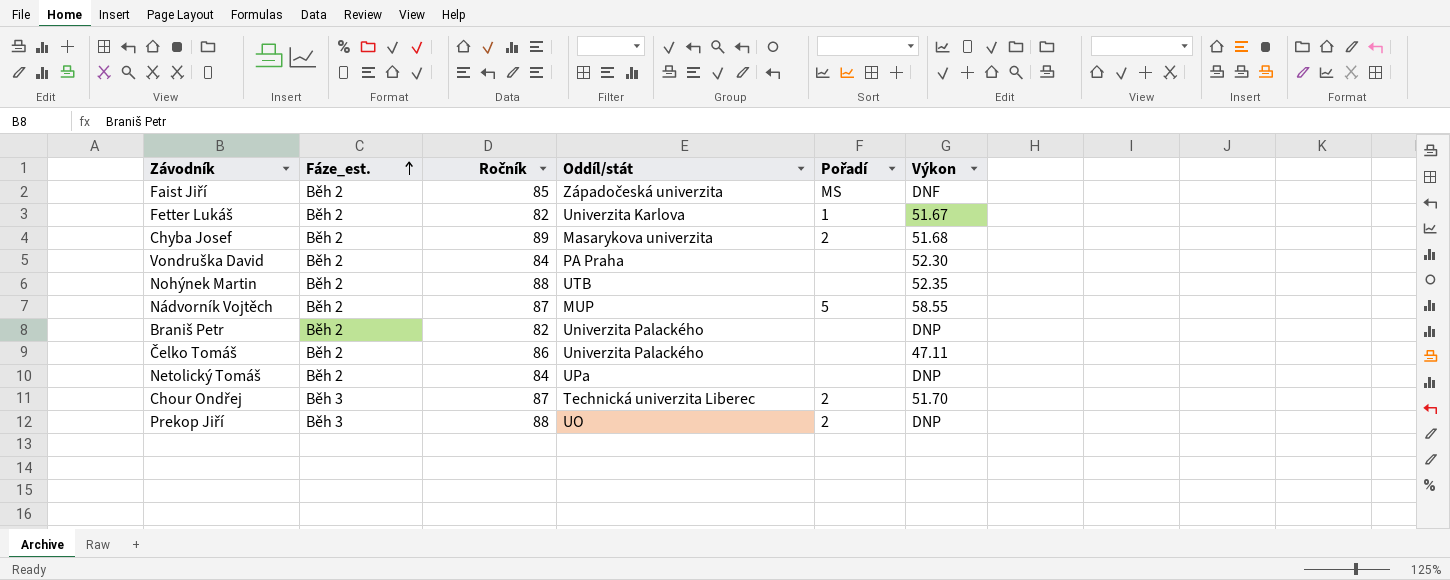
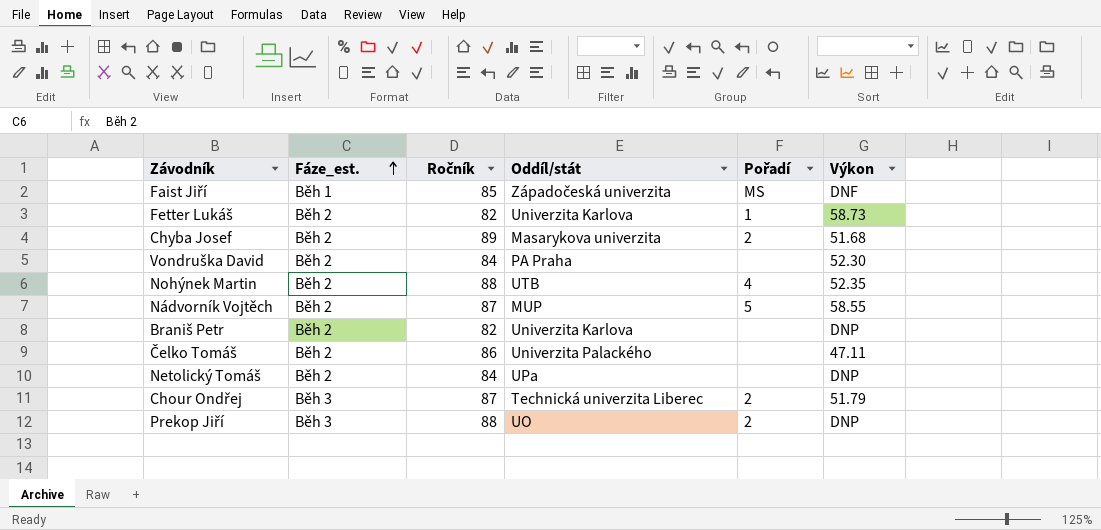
Faist Jiří | Fáze_est.: Běh 2 -> Běh 1
Fetter Lukáš | Výkon: 51.67 -> 58.73
Nohýnek Martin | Pořadí: none -> 4
Braniš Petr | Oddíl/stát: Univerzita Palackého -> Univerzita Karlova
Chour Ondřej | Výkon: 51.70 -> 51.79

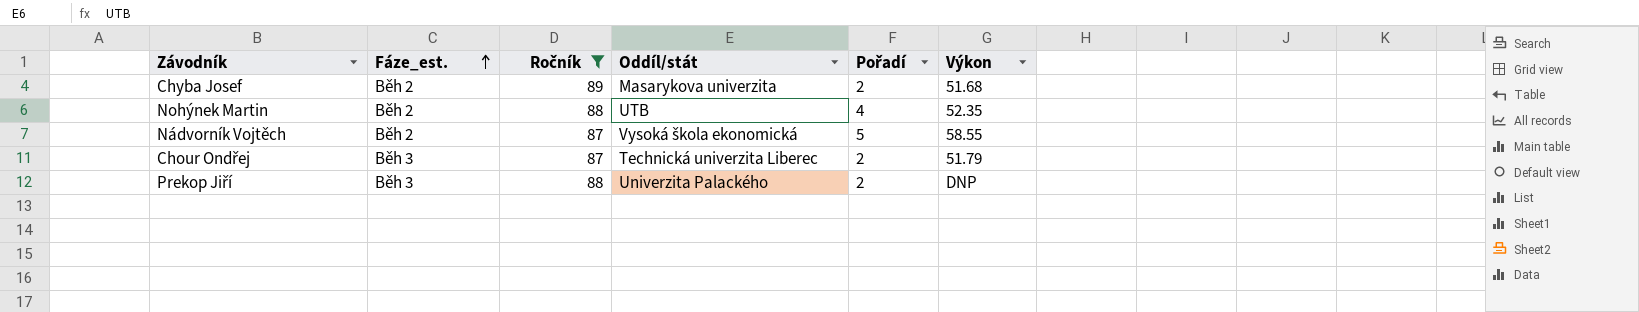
filter: none -> Ročník >= 87
Nádvorník Vojtěch | Oddíl/stát: MUP -> Vysoká škola ekonomická
Prekop Jiří | Oddíl/stát: UO -> Univerzita Palackého

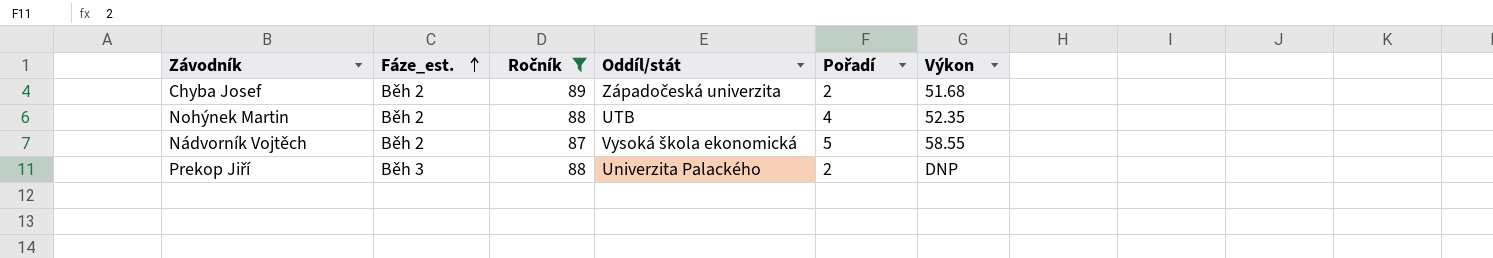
row Chour Ondřej: Běh 3 | 87 | Technická univerzita Liberec | 2 | 51.79 -> none
Chyba Josef | Oddíl/stát: Masarykova univerzita -> Západočeská univerzita

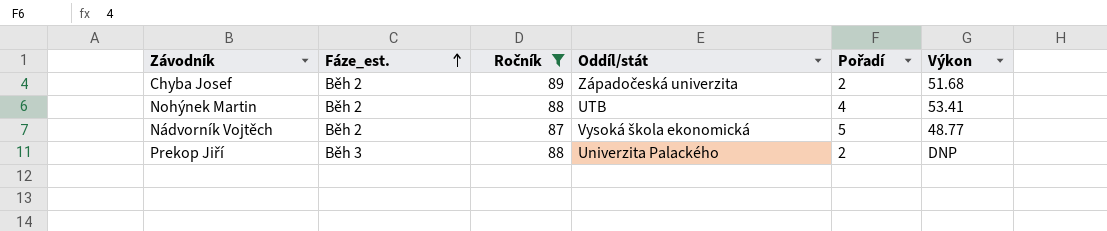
Nohýnek Martin | Výkon: 52.35 -> 53.41
Nádvorník Vojtěch | Výkon: 58.55 -> 48.77

